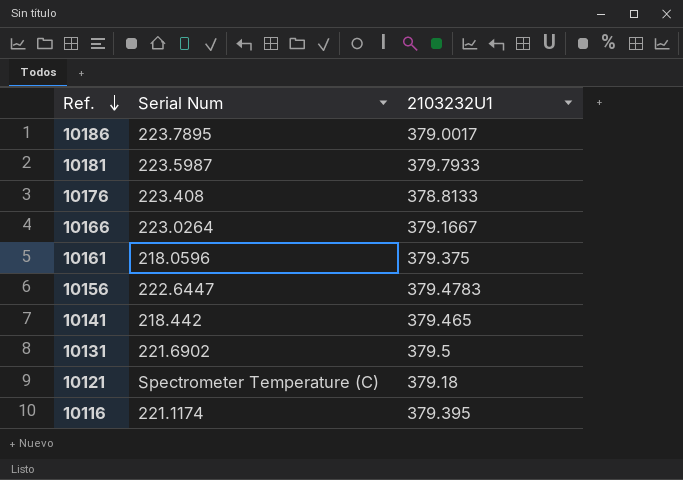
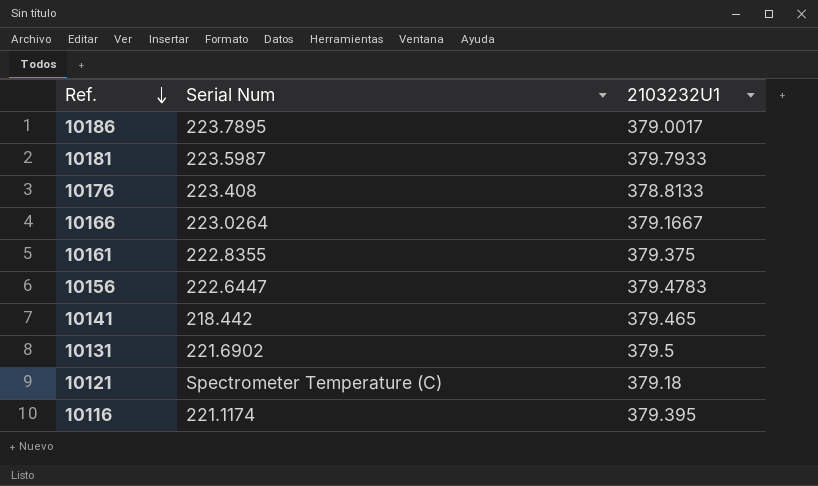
10161 | Serial Num: 218.0596 -> 222.8355

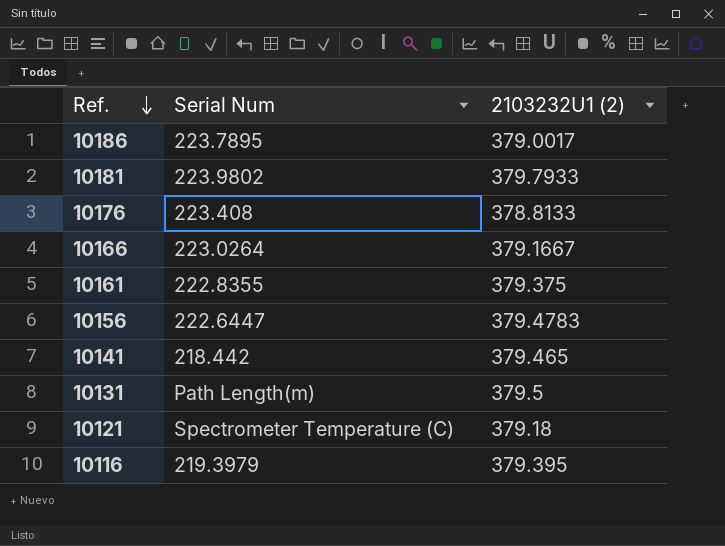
column name: 2103232U1 -> 2103232U1 (2)
10181 | Serial Num: 223.5987 -> 223.9802
10131 | Serial Num: 221.6902 -> Path Length(m)
10116 | Serial Num: 221.1174 -> 219.3979

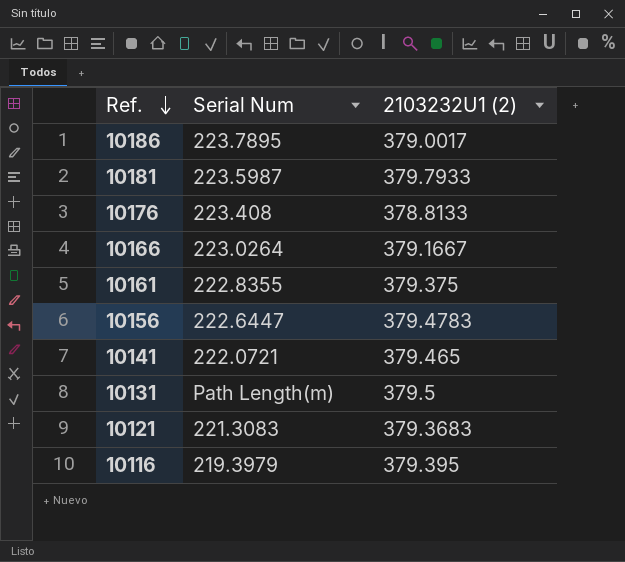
10181 | Serial Num: 223.9802 -> 223.5987
10141 | Serial Num: 218.442 -> 222.0721
10121 | Serial Num: Spectrometer Temperature (C) -> 221.3083
10121 | 2103232U1 (2): 379.18 -> 379.3683

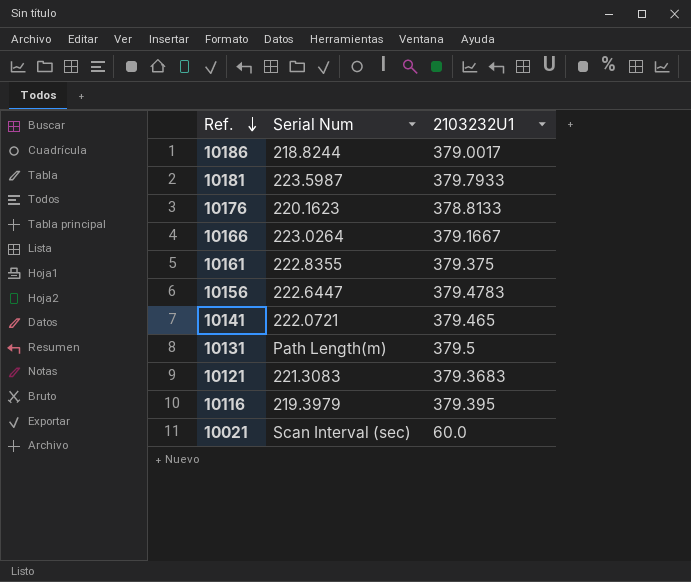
column name: 2103232U1 (2) -> 2103232U1
10186 | Serial Num: 223.7895 -> 218.8244
10176 | Serial Num: 223.408 -> 220.1623
row 10021: none -> Scan Interval (sec) | 60.0

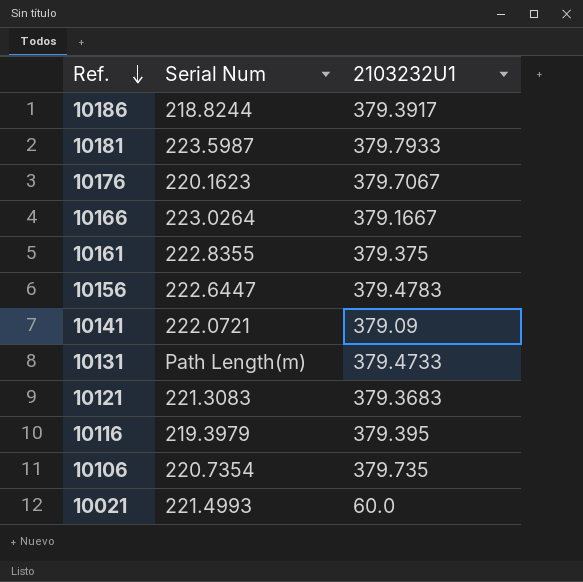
10186 | 2103232U1: 379.0017 -> 379.3917
10176 | 2103232U1: 378.8133 -> 379.7067
10141 | 2103232U1: 379.465 -> 379.09
10131 | 2103232U1: 379.5 -> 379.4733
row 10106: none -> 220.7354 | 379.735
10021 | Serial Num: Scan Interval (sec) -> 221.4993

